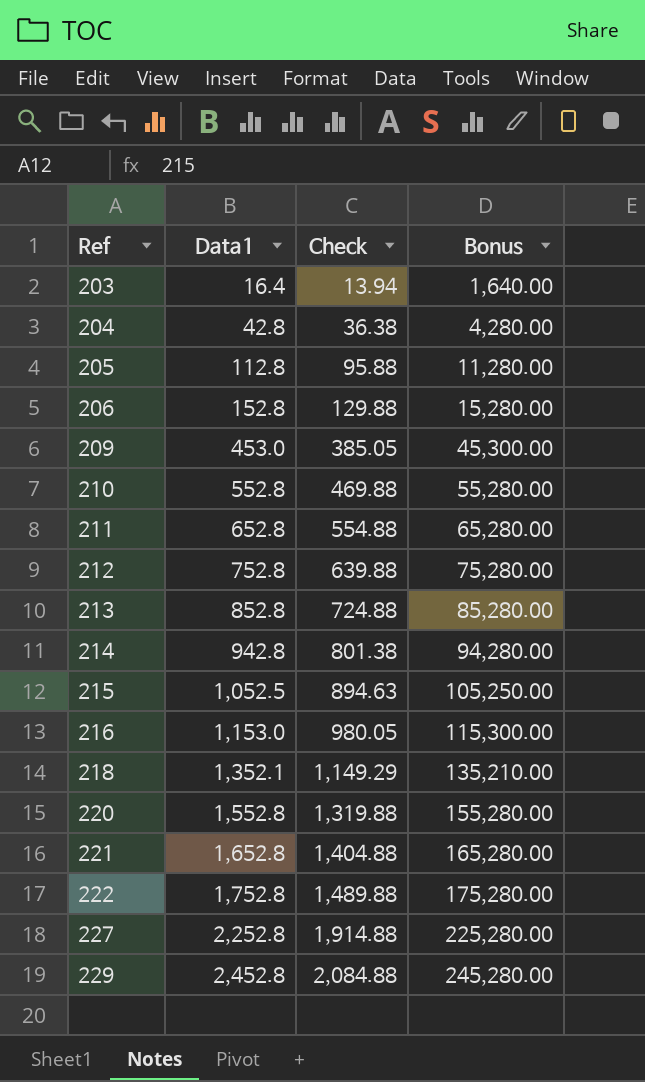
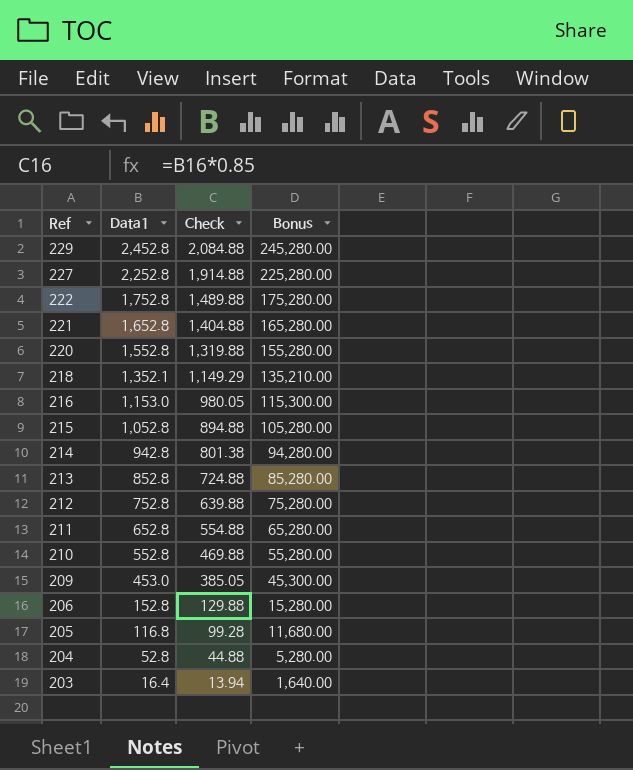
row order: Ref ascending -> Ref descending
215 | Data1: 1,052.5 -> 1,052.8
215 | Check: 894.63 -> 894.88
215 | Bonus: 105,250.00 -> 105,280.00
205 | Data1: 112.8 -> 116.8
205 | Check: 95.88 -> 99.28
205 | Bonus: 11,280.00 -> 11,680.00
204 | Data1: 42.8 -> 52.8
204 | Check: 36.38 -> 44.88
204 | Bonus: 4,280.00 -> 5,280.00

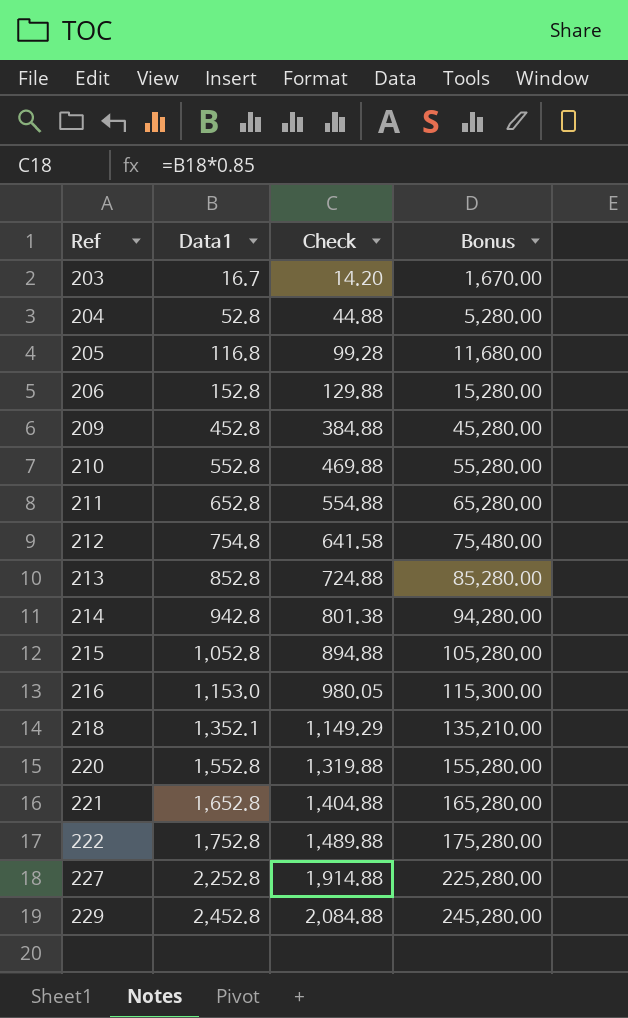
row order: Ref descending -> Ref ascending
203 | Data1: 16.4 -> 16.7
203 | Check: 13.94 -> 14.20
203 | Bonus: 1,640.00 -> 1,670.00
209 | Data1: 453.0 -> 452.8
209 | Check: 385.05 -> 384.88
209 | Bonus: 45,300.00 -> 45,280.00
212 | Data1: 752.8 -> 754.8
212 | Check: 639.88 -> 641.58
212 | Bonus: 75,280.00 -> 75,480.00

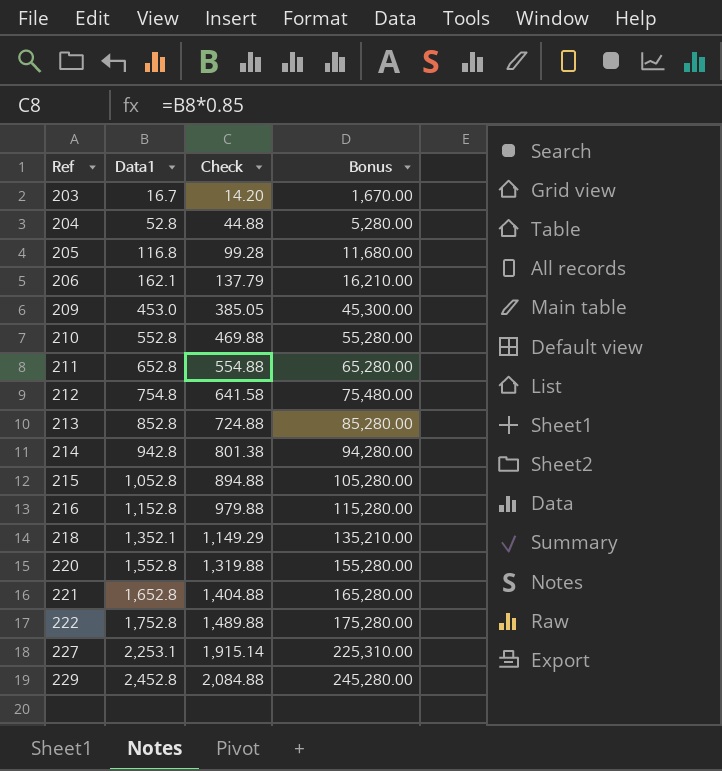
206 | Data1: 152.8 -> 162.1
206 | Check: 129.88 -> 137.79
206 | Bonus: 15,280.00 -> 16,210.00
209 | Data1: 452.8 -> 453.0
209 | Check: 384.88 -> 385.05
209 | Bonus: 45,280.00 -> 45,300.00
216 | Data1: 1,153.0 -> 1,152.8
216 | Check: 980.05 -> 979.88
216 | Bonus: 115,300.00 -> 115,280.00
227 | Data1: 2,252.8 -> 2,253.1
227 | Check: 1,914.88 -> 1,915.14
227 | Bonus: 225,280.00 -> 225,310.00

